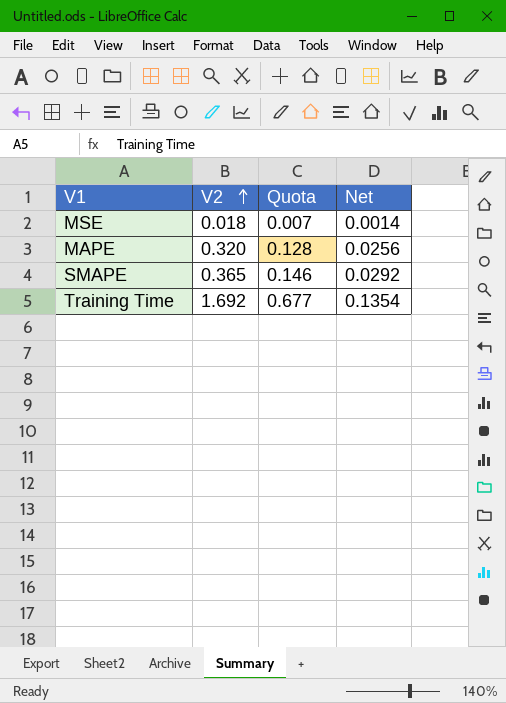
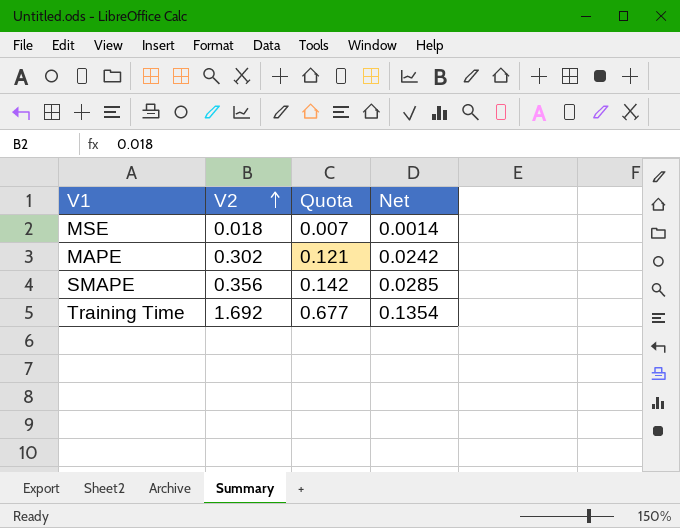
MAPE | V2: 0.320 -> 0.302
MAPE | Quota: 0.128 -> 0.121
MAPE | Net: 0.0256 -> 0.0242
SMAPE | V2: 0.365 -> 0.356
SMAPE | Quota: 0.146 -> 0.142
SMAPE | Net: 0.0292 -> 0.0285

